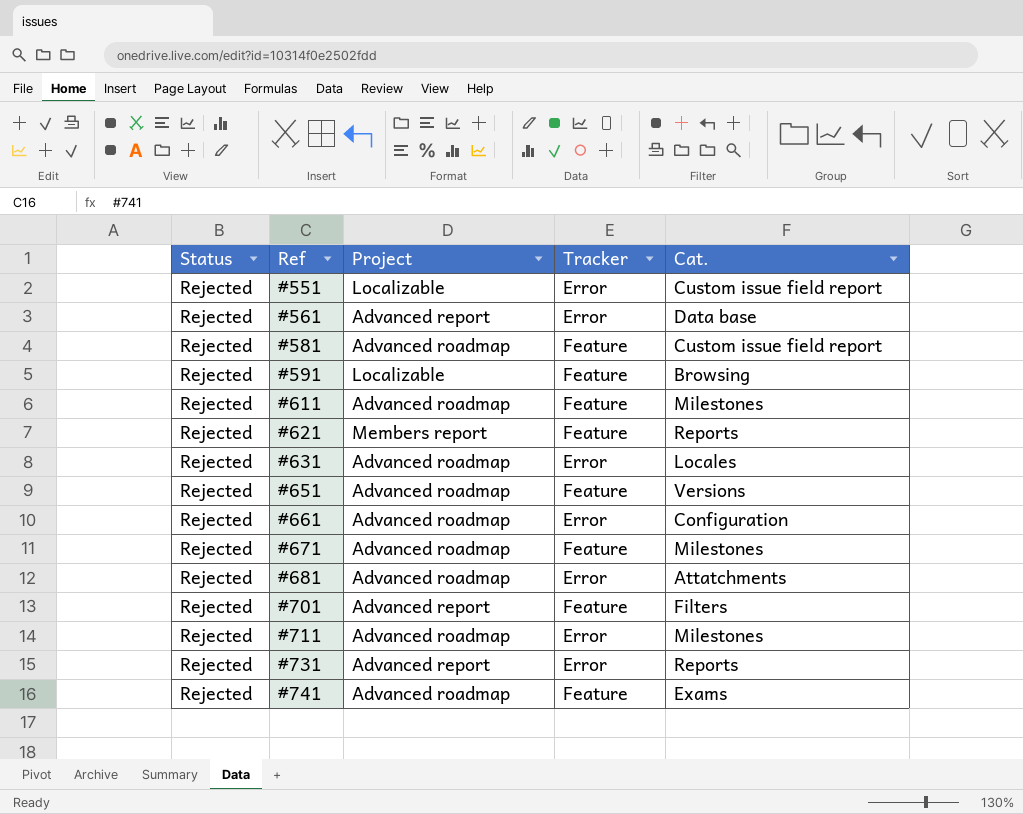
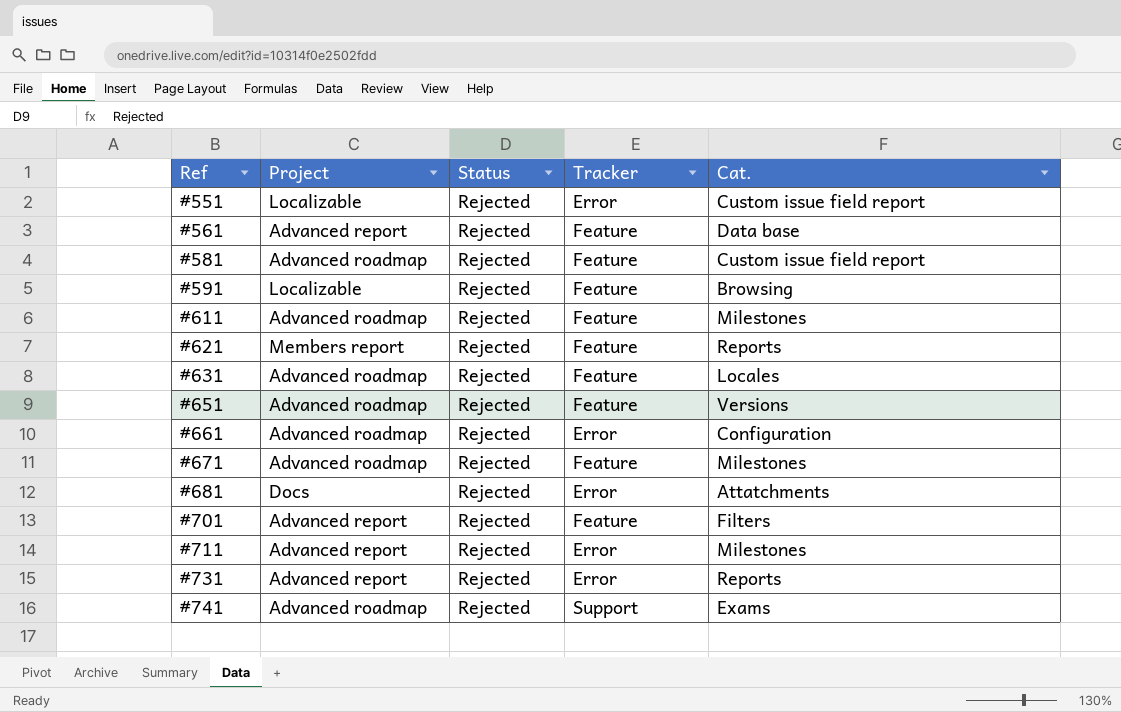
column Status | position: 1 -> 3
#561 | Tracker: Error -> Feature
#631 | Tracker: Error -> Feature
#681 | Project: Advanced roadmap -> Docs
#711 | Project: Advanced roadmap -> Advanced report
#741 | Tracker: Feature -> Support

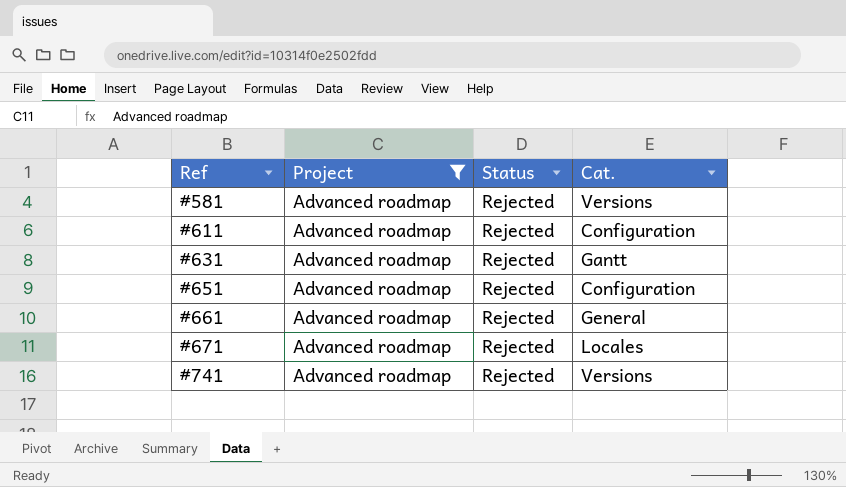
filter: none -> Project = Advanced roadmap
column Tracker | position: 4 -> none
#581 | Cat.: Custom issue field report -> Versions
#611 | Cat.: Milestones -> Configuration
#631 | Cat.: Locales -> Gantt
#651 | Cat.: Versions -> Configuration
#661 | Cat.: Configuration -> General
#671 | Cat.: Milestones -> Locales
#741 | Cat.: Exams -> Versions

